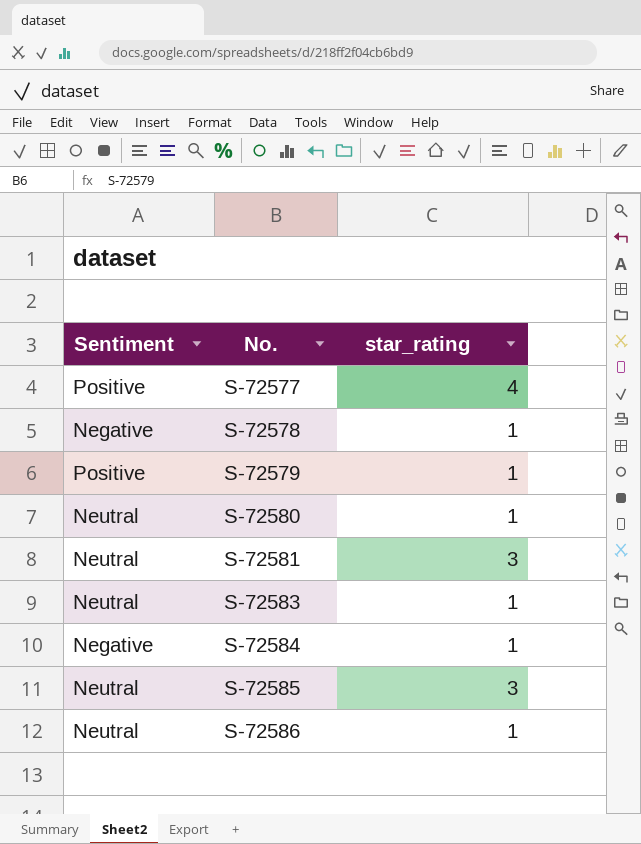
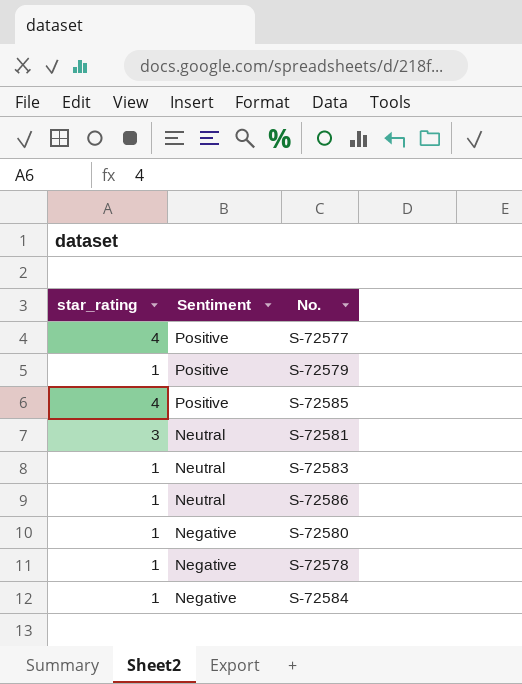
row order: No. ascending -> Sentiment descending
column star_rating | position: 3 -> 1
S-72585 | star_rating: 3 -> 4
S-72585 | Sentiment: Neutral -> Positive
S-72580 | Sentiment: Neutral -> Negative

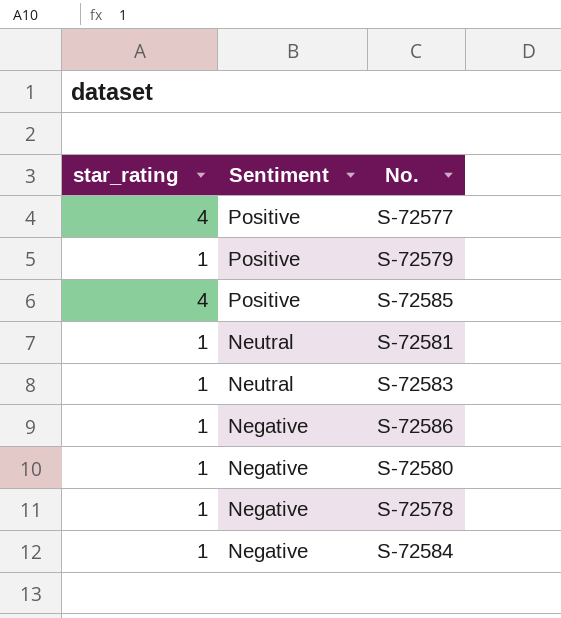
S-72581 | star_rating: 3 -> 1
S-72586 | Sentiment: Neutral -> Negative

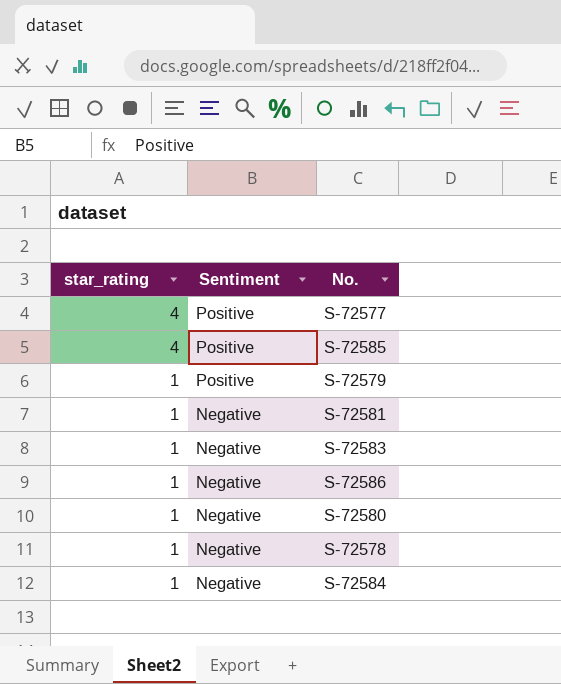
row order: Sentiment descending -> star_rating descending
S-72581 | Sentiment: Neutral -> Negative
S-72583 | Sentiment: Neutral -> Negative

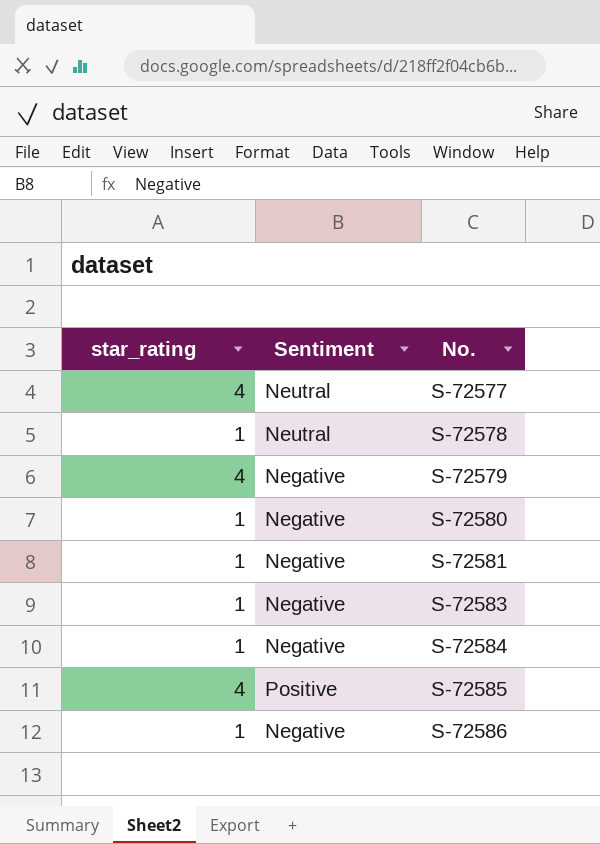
row order: star_rating descending -> No. ascending
S-72577 | Sentiment: Positive -> Neutral
S-72578 | Sentiment: Negative -> Neutral
S-72579 | star_rating: 1 -> 4
S-72579 | Sentiment: Positive -> Negative

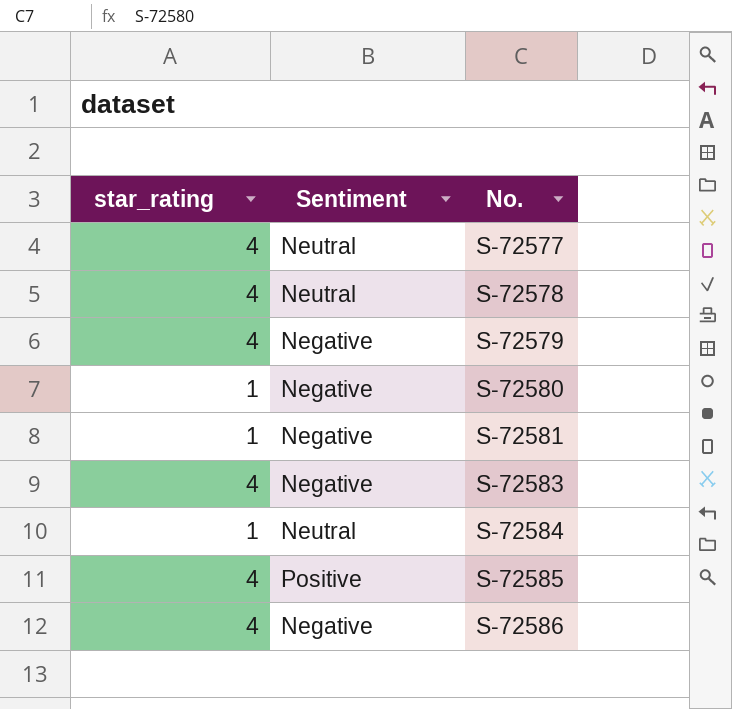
S-72578 | star_rating: 1 -> 4
S-72583 | star_rating: 1 -> 4
S-72584 | Sentiment: Negative -> Neutral
S-72586 | star_rating: 1 -> 4

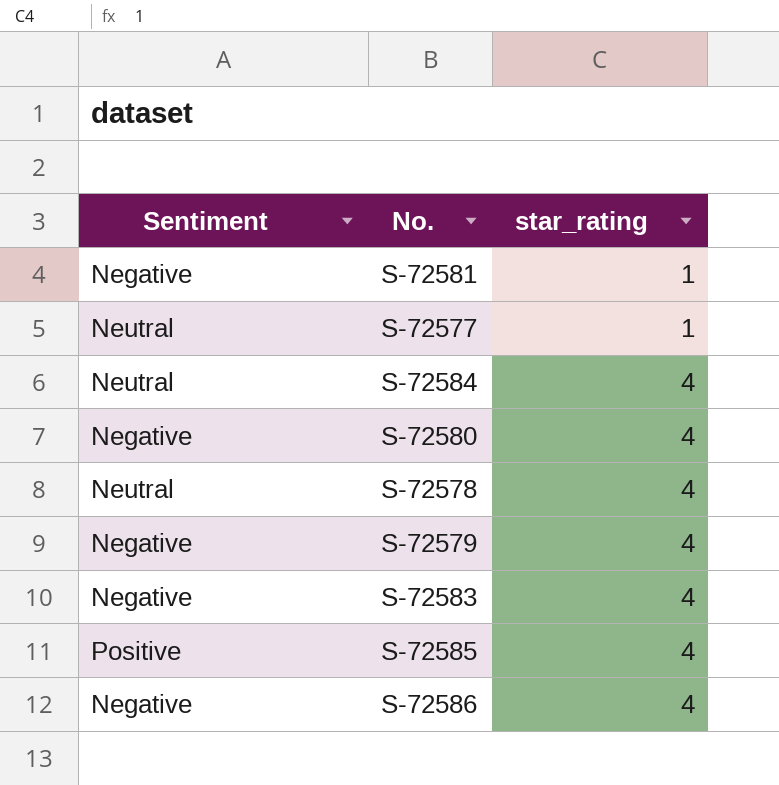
row order: No. ascending -> star_rating ascending
column star_rating | position: 1 -> 3
S-72577 | star_rating: 4 -> 1
S-72584 | star_rating: 1 -> 4
S-72580 | star_rating: 1 -> 4

